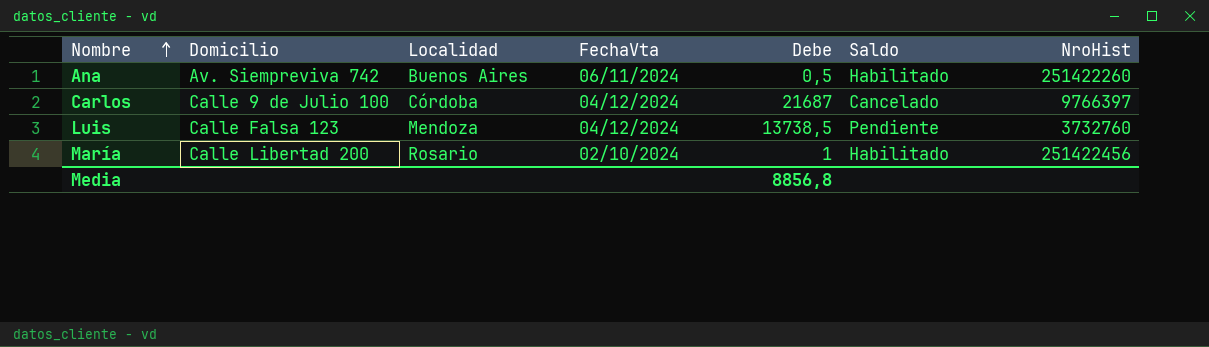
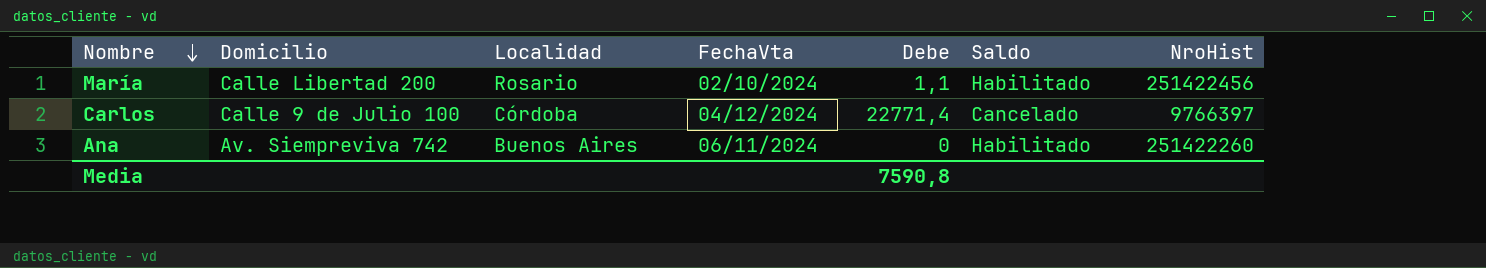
row order: Nombre ascending -> Nombre descending
row Luis: Calle Falsa 123 | Mendoza | 04/12/2024 | 13738,5 | Pendiente | 3732760 -> none
María | Debe: 1 -> 1,1
Carlos | Debe: 21687 -> 22771,4
Ana | Debe: 0,5 -> 0
Media | Debe: 8856,8 -> 7590,8

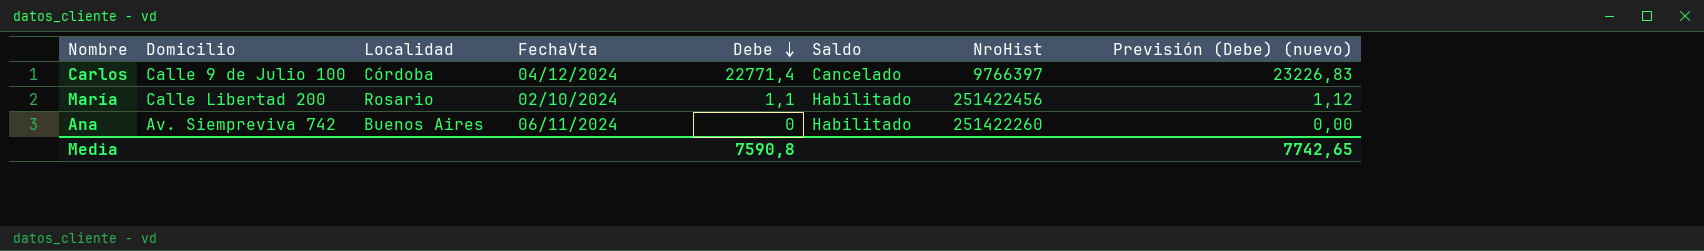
row order: Nombre descending -> Debe descending
column Previsión (Debe) (nuevo) | formula: none -> [Debe] * 1,02

